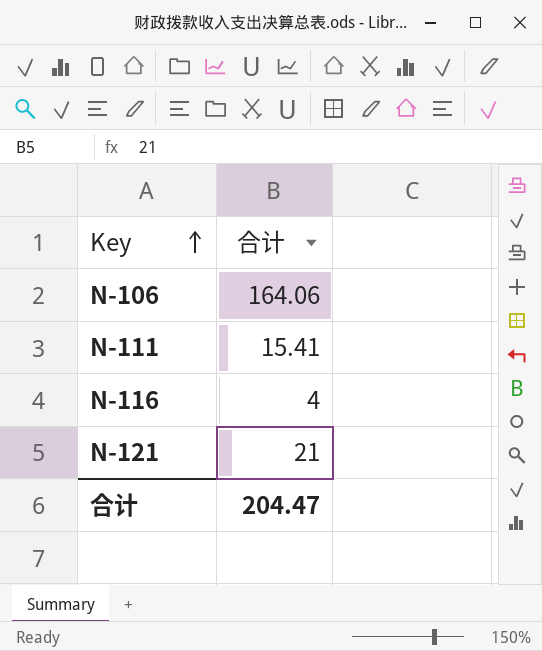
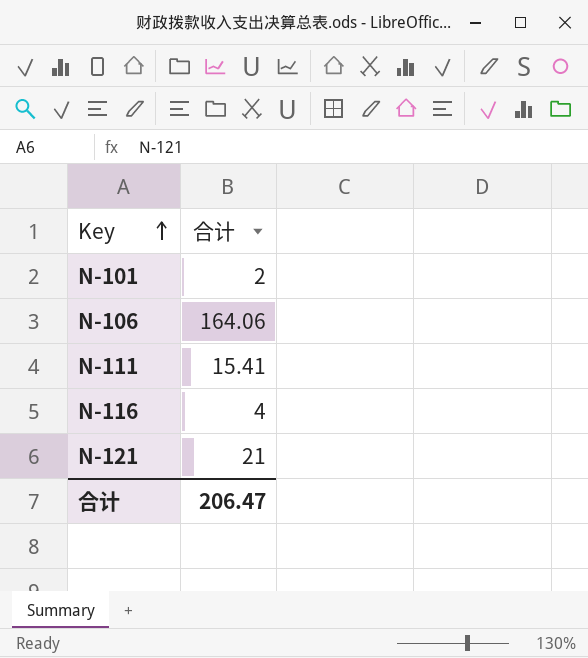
row N-101: none -> 2
合计 | 合计: 204.47 -> 206.47

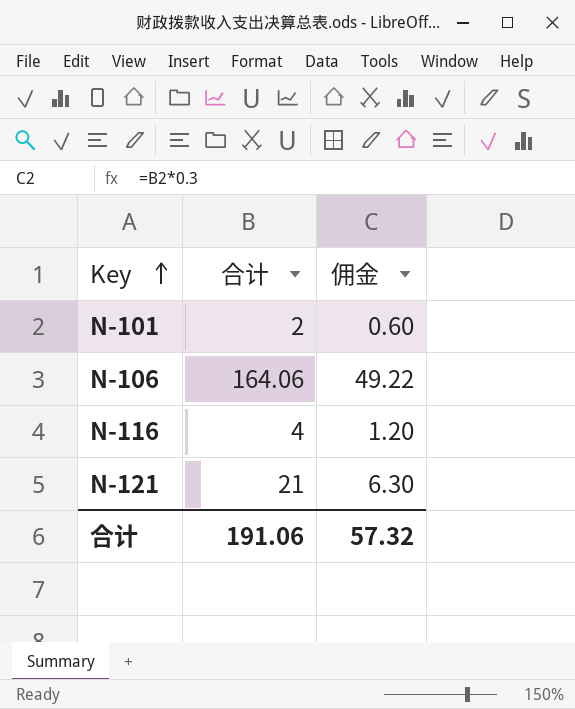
column 佣金 | formula: none -> [合计] * 0.3
row N-111: 15.41 -> none
合计 | 合计: 206.47 -> 191.06

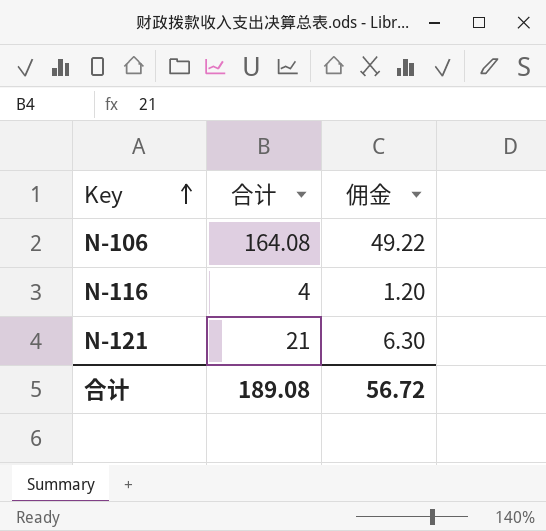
row N-101: 2 | 0.60 -> none
N-106 | 合计: 164.06 -> 164.08
合计 | 合计: 191.06 -> 189.08
合计 | 佣金: 57.32 -> 56.72

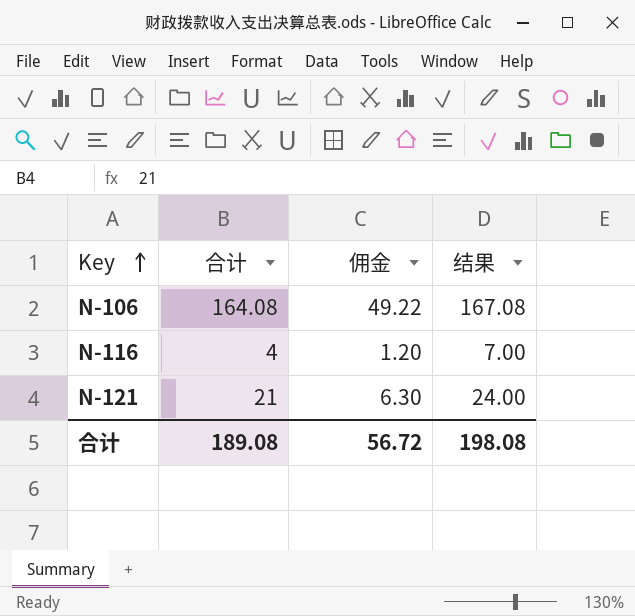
column 结果 | formula: none -> [合计] + 3

